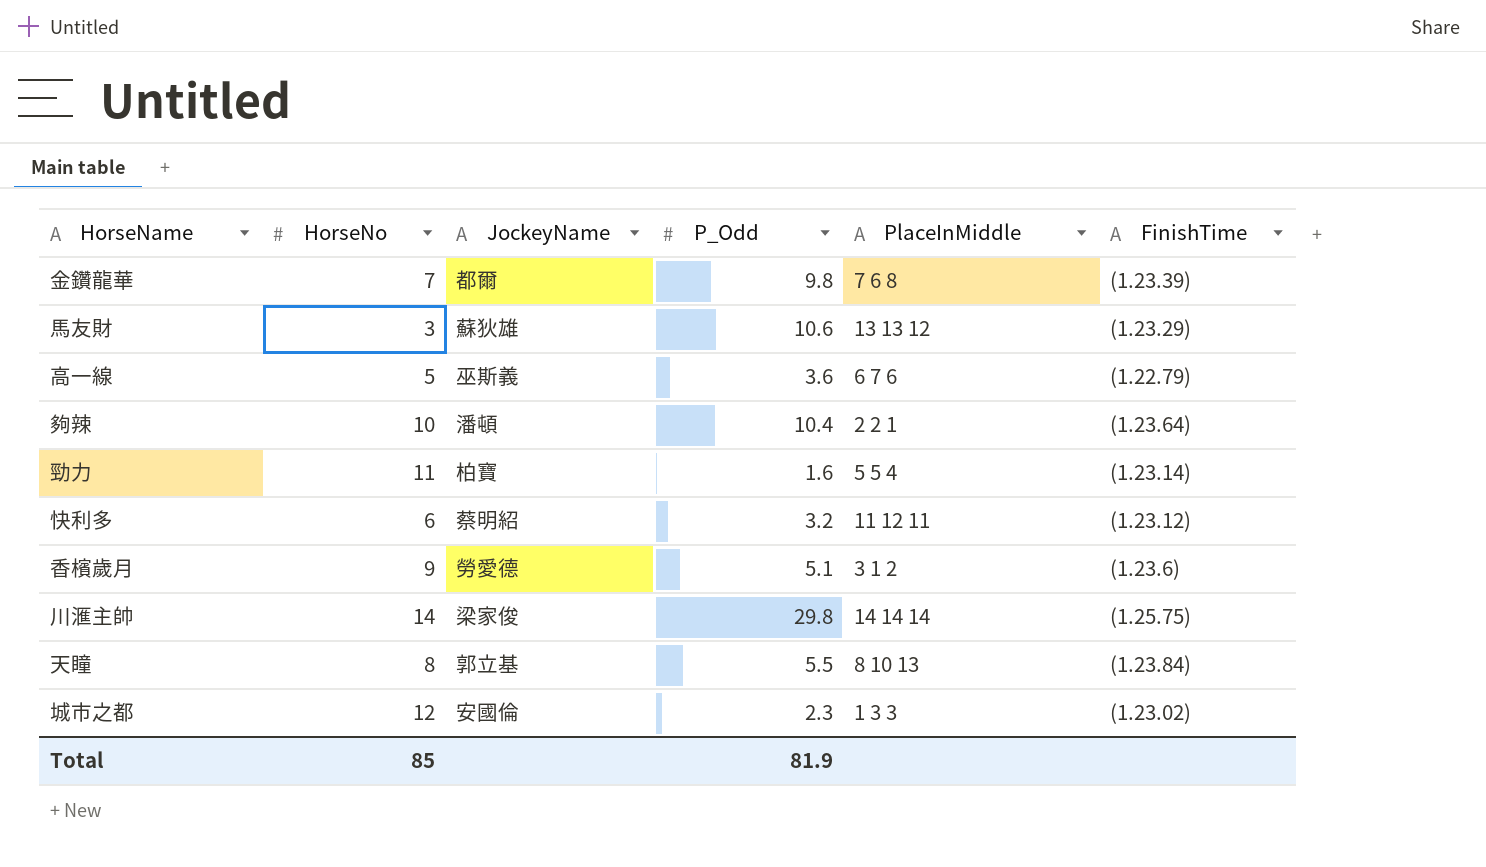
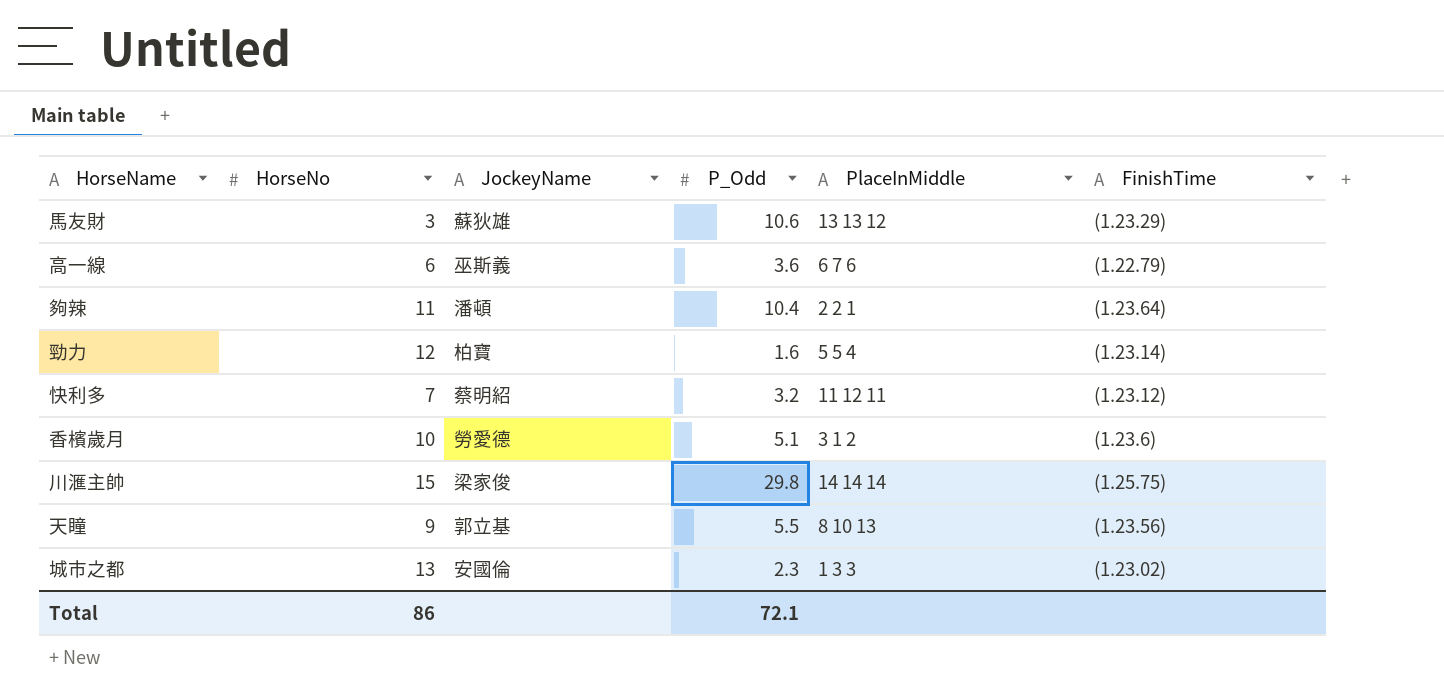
row 金鑽龍華: 7 | 都爾 | 9.8 | 7 6 8 | (1.23.39) -> none
高一線 | HorseNo: 5 -> 6
夠辣 | HorseNo: 10 -> 11
勁力 | HorseNo: 11 -> 12
快利多 | HorseNo: 6 -> 7
香檳歲月 | HorseNo: 9 -> 10
川滙主帥 | HorseNo: 14 -> 15
天瞳 | HorseNo: 8 -> 9
天瞳 | FinishTime: (1.23.84) -> (1.23.56)
城市之都 | HorseNo: 12 -> 13
Total | HorseNo: 85 -> 86
Total | P_Odd: 81.9 -> 72.1

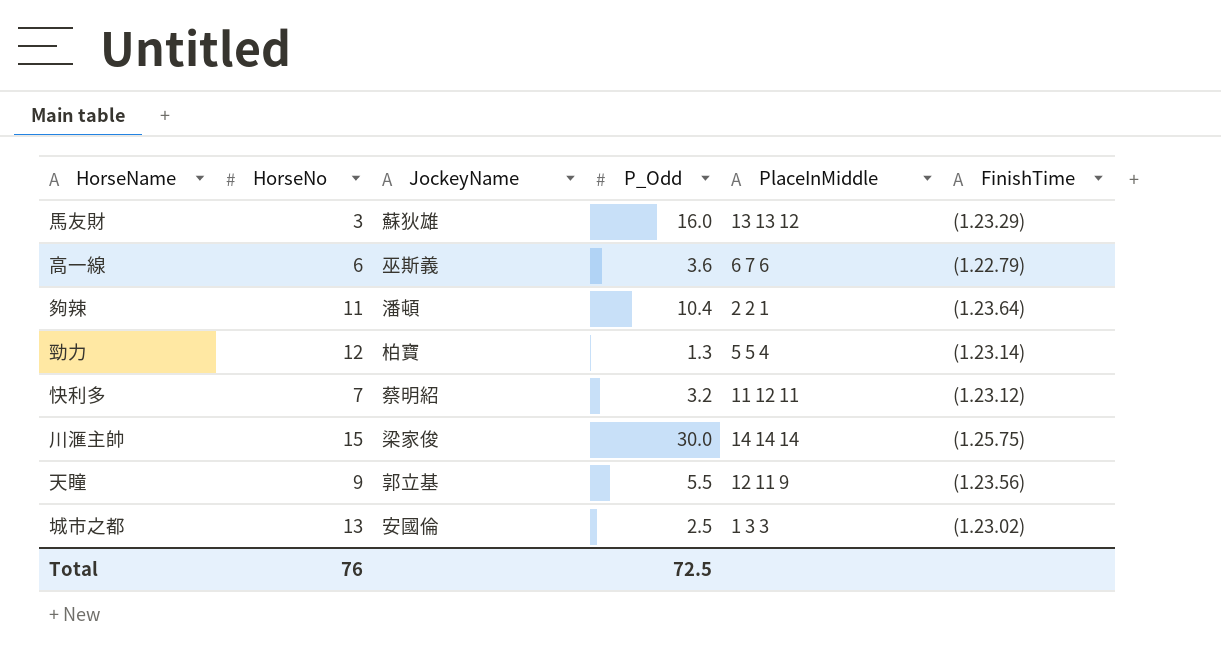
row 香檳歲月: 10 | 勞愛德 | 5.1 | 3 1 2 | (1.23.6) -> none
馬友財 | P_Odd: 10.6 -> 16.0
勁力 | P_Odd: 1.6 -> 1.3
川滙主帥 | P_Odd: 29.8 -> 30.0
天瞳 | PlaceInMiddle: 8 10 13 -> 12 11 9
城市之都 | P_Odd: 2.3 -> 2.5
Total | HorseNo: 86 -> 76
Total | P_Odd: 72.1 -> 72.5

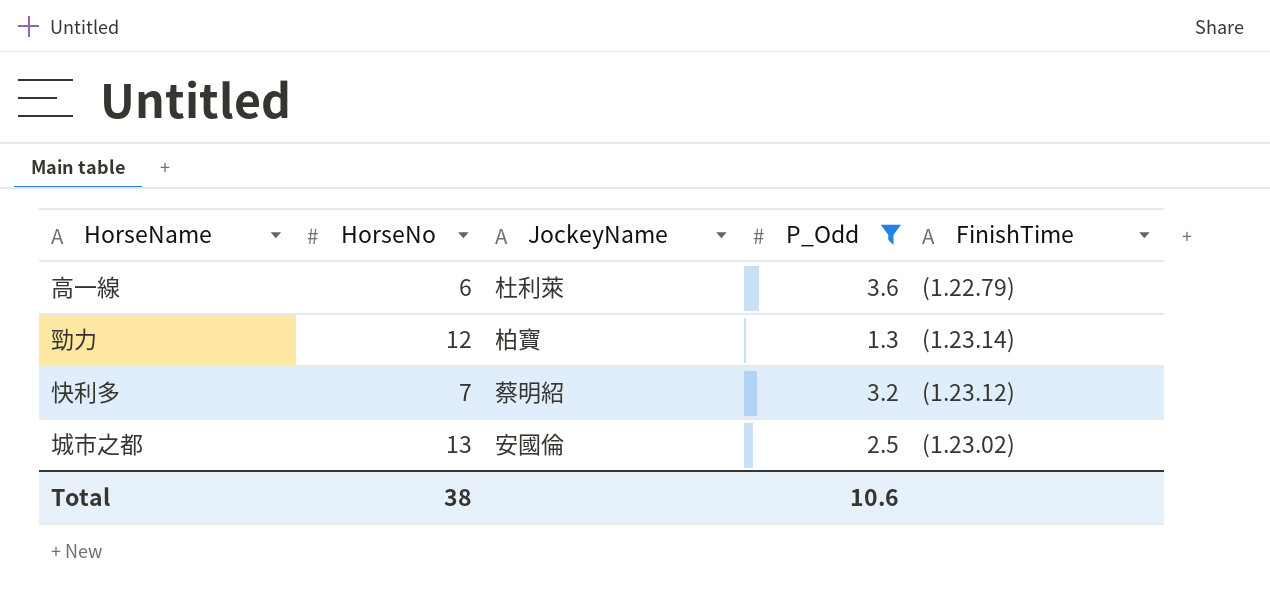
filter: none -> P_Odd <= 3.6
column PlaceInMiddle | position: 5 -> none
高一線 | JockeyName: 巫斯義 -> 杜利萊
Total | HorseNo: 76 -> 38
Total | P_Odd: 72.5 -> 10.6

